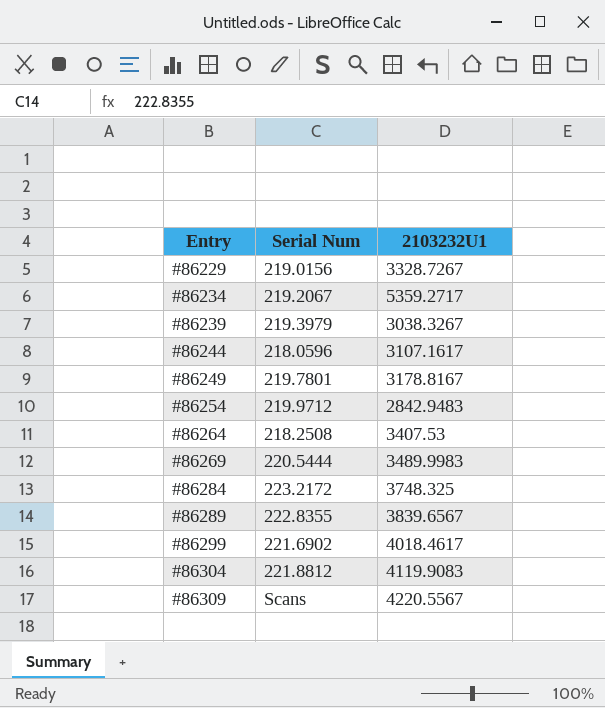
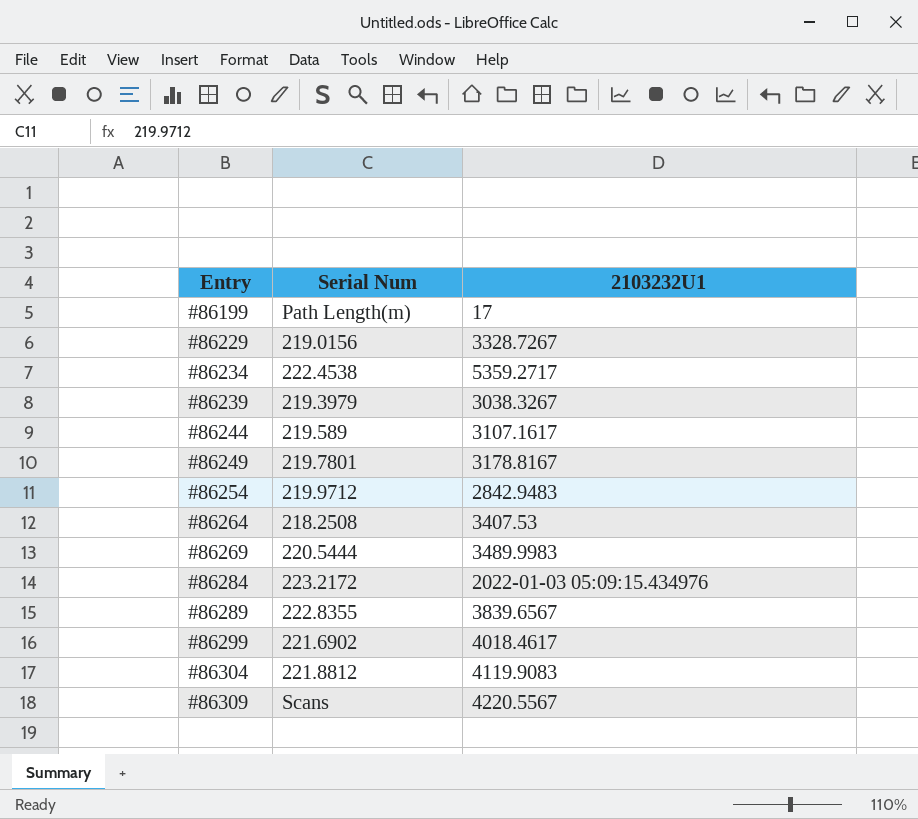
row #86199: none -> Path Length(m) | 17
#86234 | Serial Num: 219.2067 -> 222.4538
#86244 | Serial Num: 218.0596 -> 219.589
#86284 | 2103232U1: 3748.325 -> 2022-01-03 05:09:15.434976

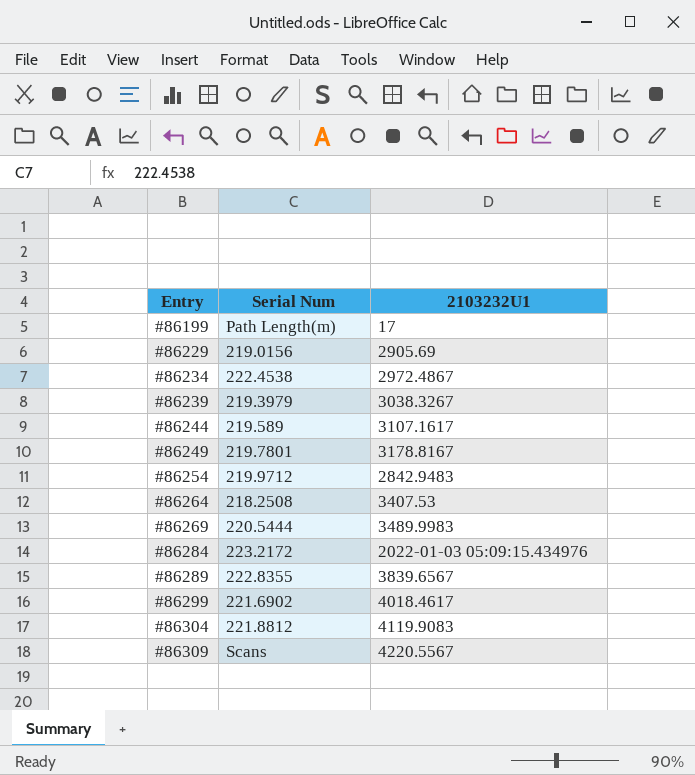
#86229 | 2103232U1: 3328.7267 -> 2905.69
#86234 | 2103232U1: 5359.2717 -> 2972.4867

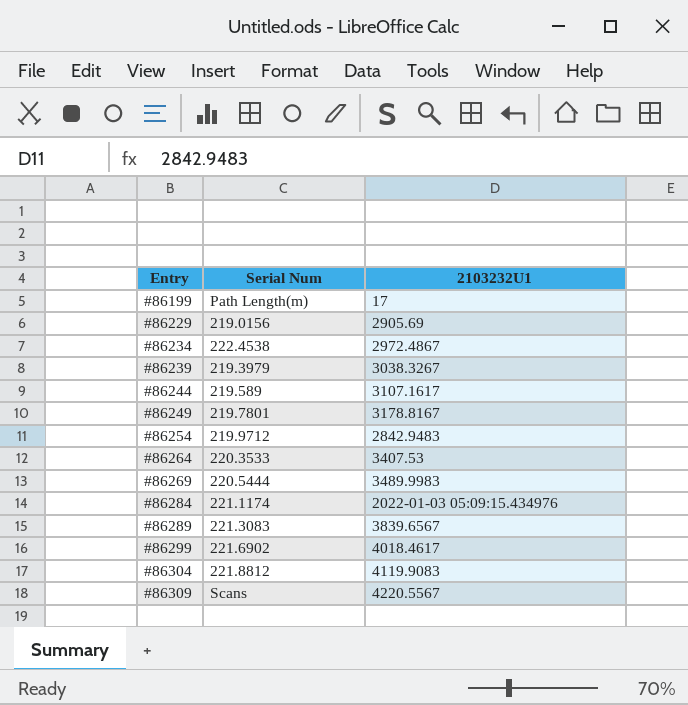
#86264 | Serial Num: 218.2508 -> 220.3533
#86284 | Serial Num: 223.2172 -> 221.1174
#86289 | Serial Num: 222.8355 -> 221.3083

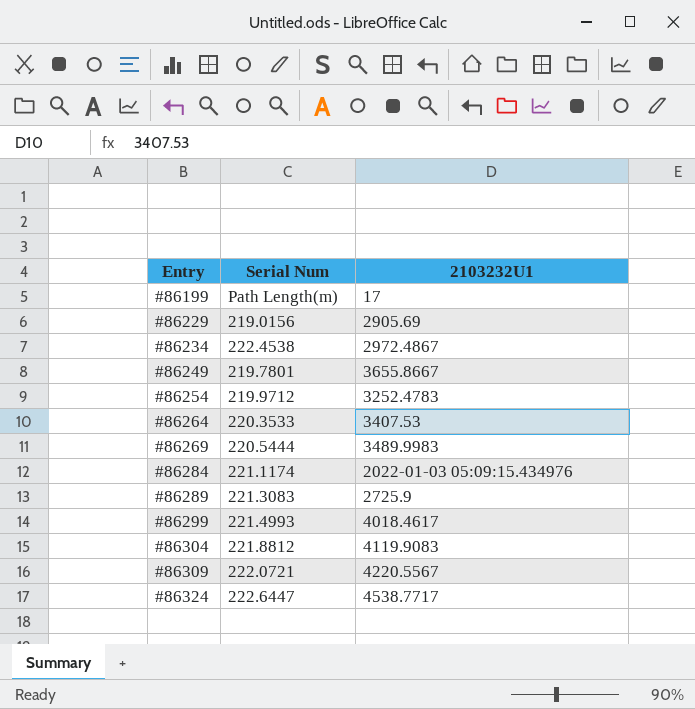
row #86239: 219.3979 | 3038.3267 -> none
row #86244: 219.589 | 3107.1617 -> none
#86249 | 2103232U1: 3178.8167 -> 3655.8667
#86254 | 2103232U1: 2842.9483 -> 3252.4783
#86289 | 2103232U1: 3839.6567 -> 2725.9
#86299 | Serial Num: 221.6902 -> 221.4993
#86309 | Serial Num: Scans -> 222.0721
row #86324: none -> 222.6447 | 4538.7717

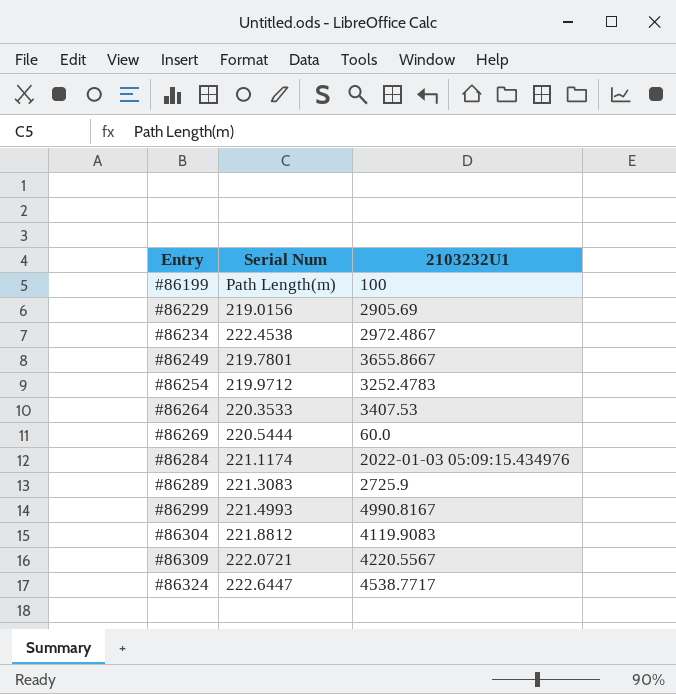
#86199 | 2103232U1: 17 -> 100
#86269 | 2103232U1: 3489.9983 -> 60.0
#86299 | 2103232U1: 4018.4617 -> 4990.8167

